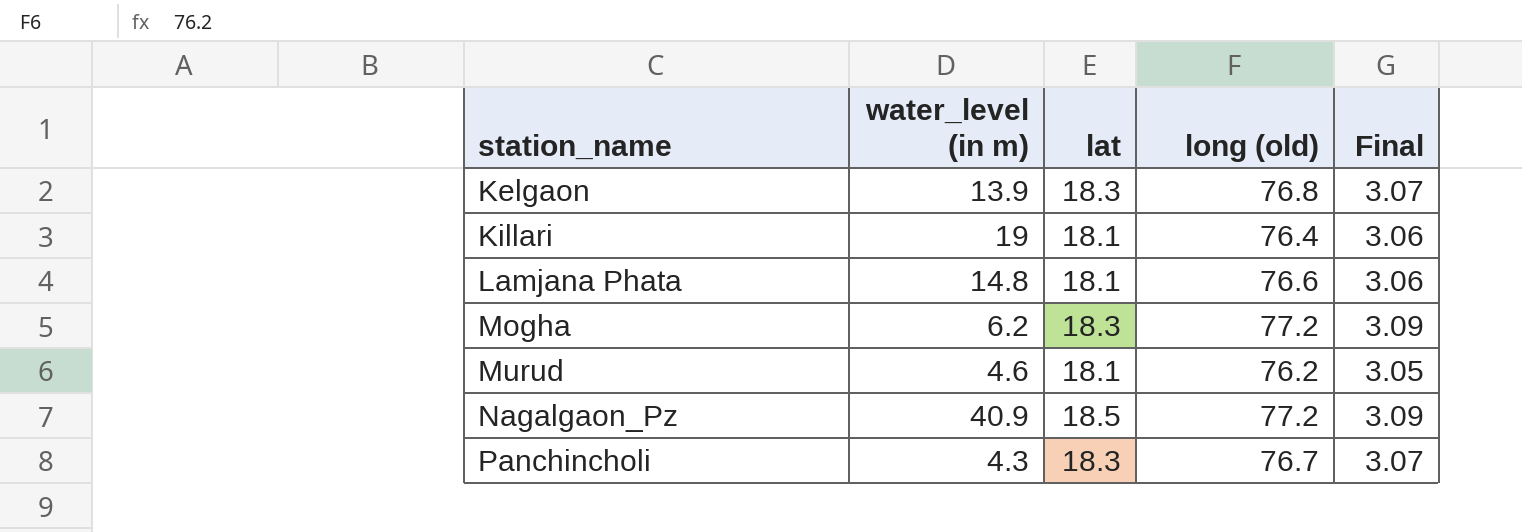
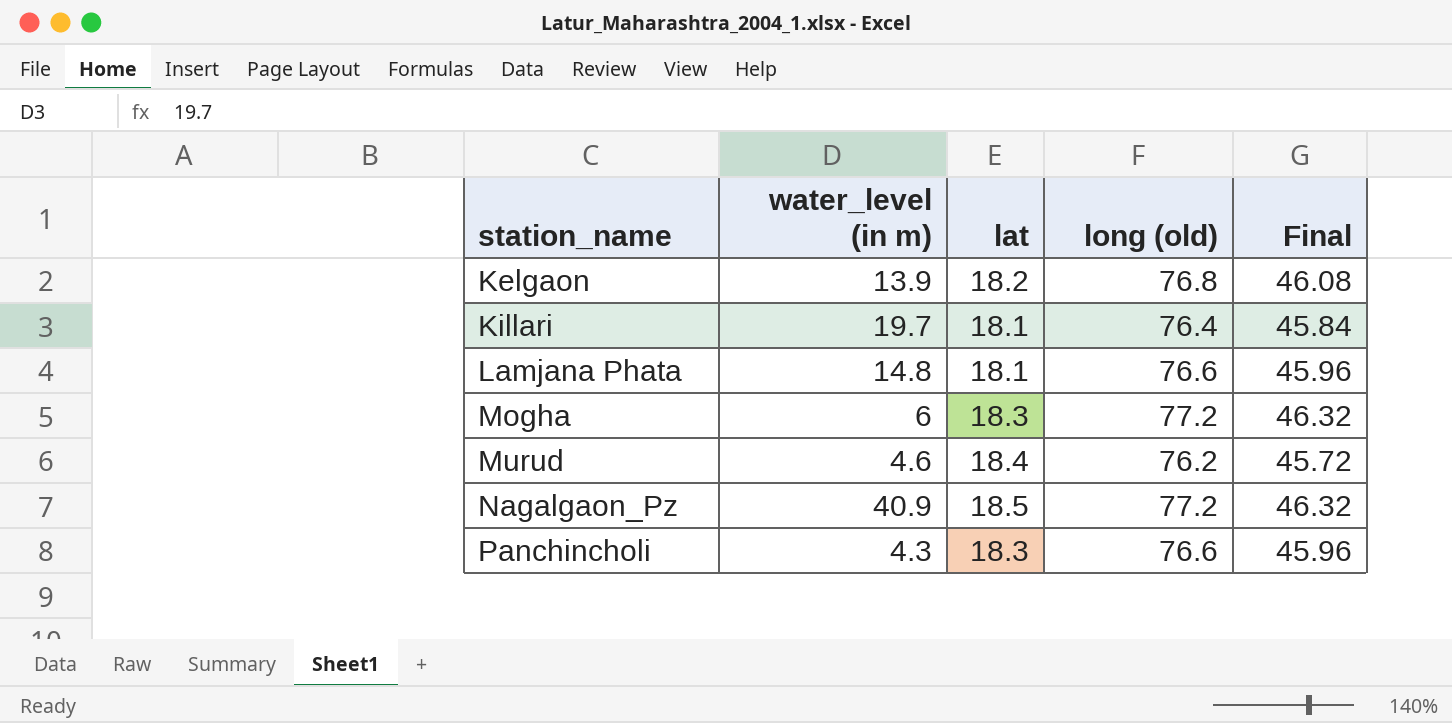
column Final | formula: [long (old)] * 0.04 -> [long (old)] * 0.6
Kelgaon | lat: 18.3 -> 18.2
Killari | water_level (in m): 19 -> 19.7
Mogha | water_level (in m): 6.2 -> 6
Murud | lat: 18.1 -> 18.4
Panchincholi | long (old): 76.7 -> 76.6

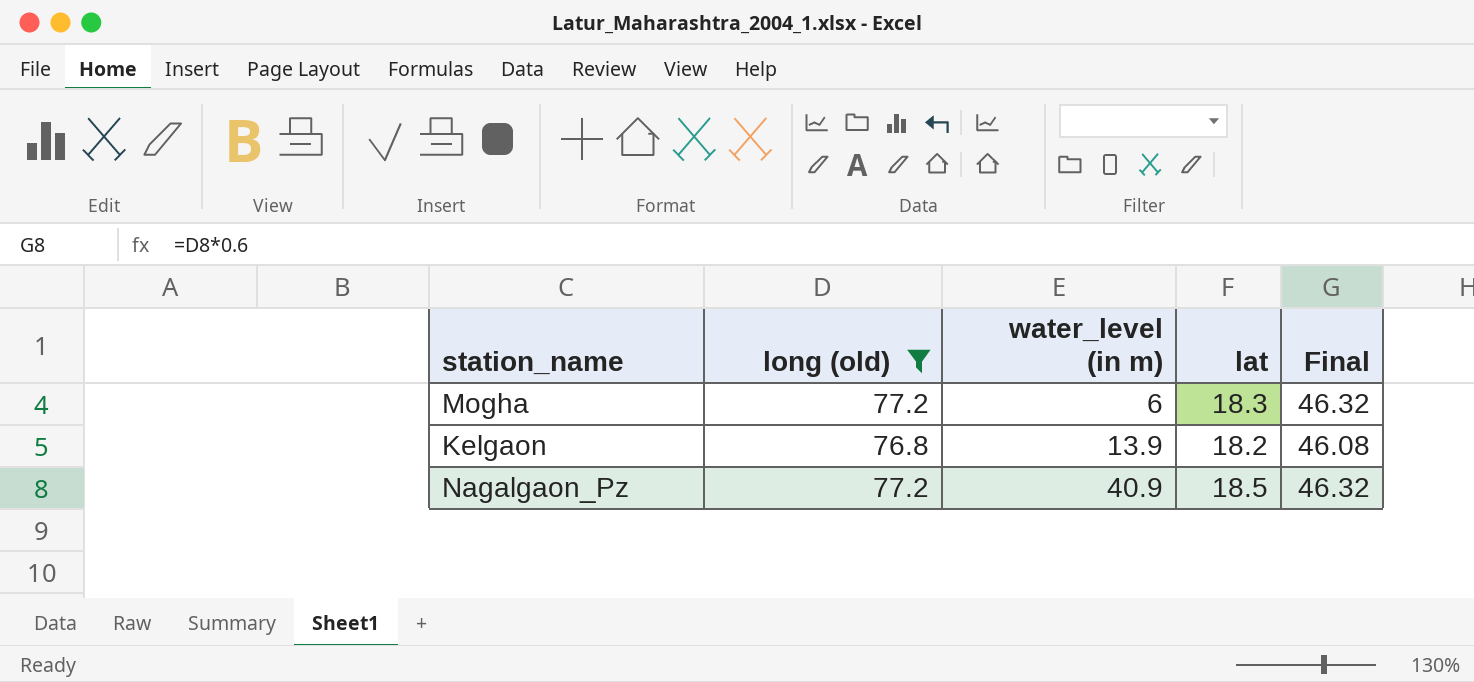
filter: none -> long (old) >= 76.8
row order: station_name ascending -> water_level (in m) ascending
column long (old) | position: 4 -> 2

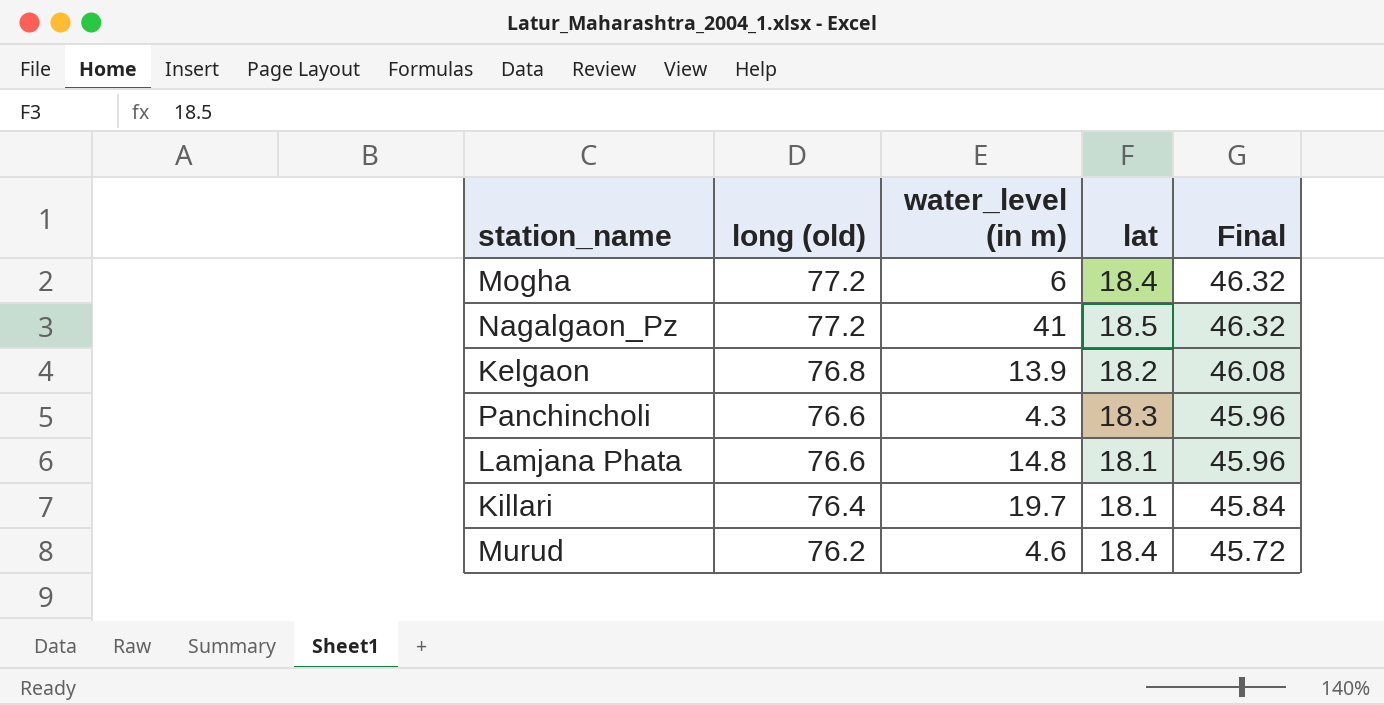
filter: long (old) >= 76.8 -> none
row order: water_level (in m) ascending -> long (old) descending
Mogha | lat: 18.3 -> 18.4
Nagalgaon_Pz | water_level (in m): 40.9 -> 41

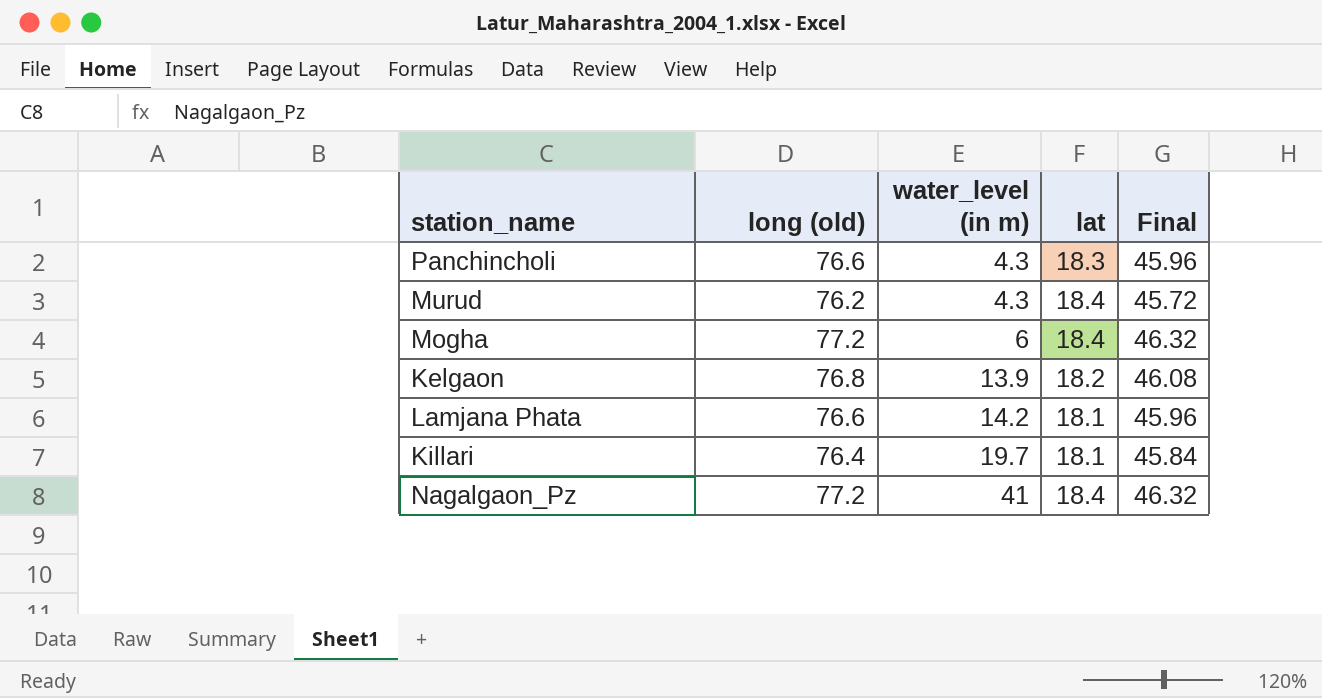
row order: long (old) descending -> water_level (in m) ascending
Murud | water_level (in m): 4.6 -> 4.3
Lamjana Phata | water_level (in m): 14.8 -> 14.2
Nagalgaon_Pz | lat: 18.5 -> 18.4

